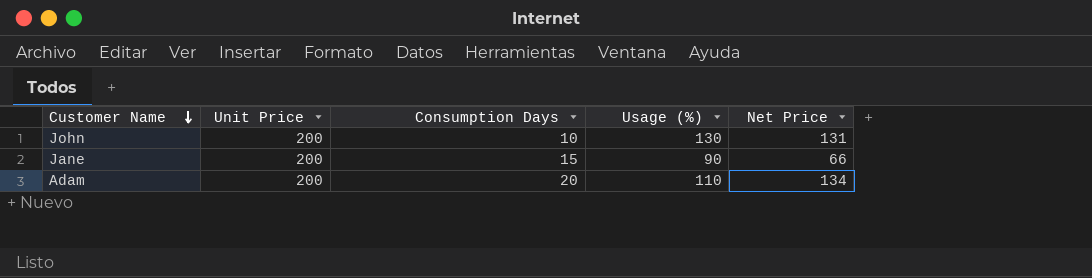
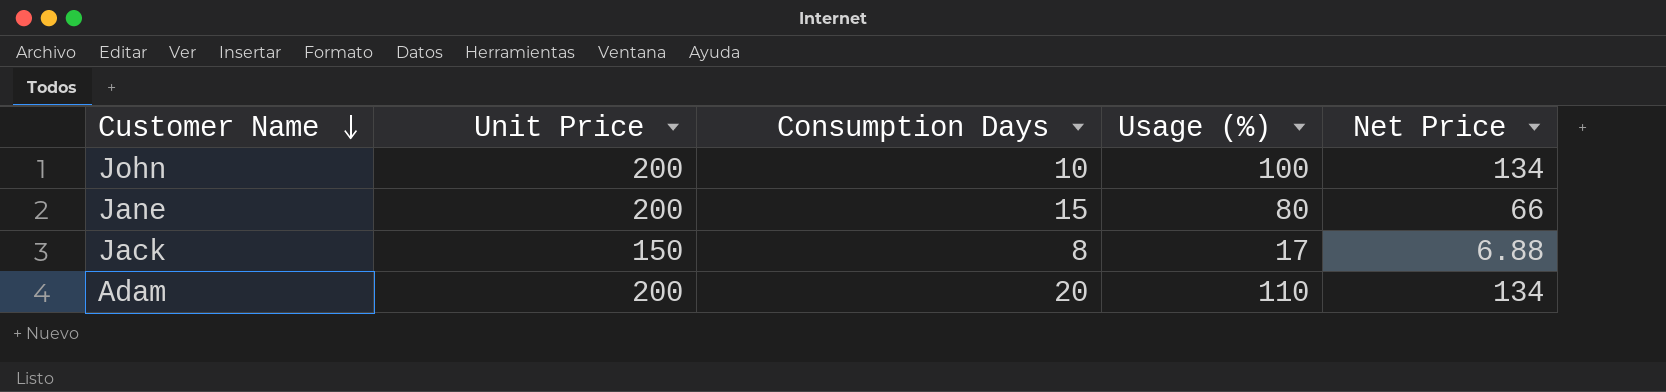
John | Usage (%): 130 -> 100
John | Net Price: 131 -> 134
Jane | Usage (%): 90 -> 80
row Jack: none -> 150 | 8 | 17 | 6.88

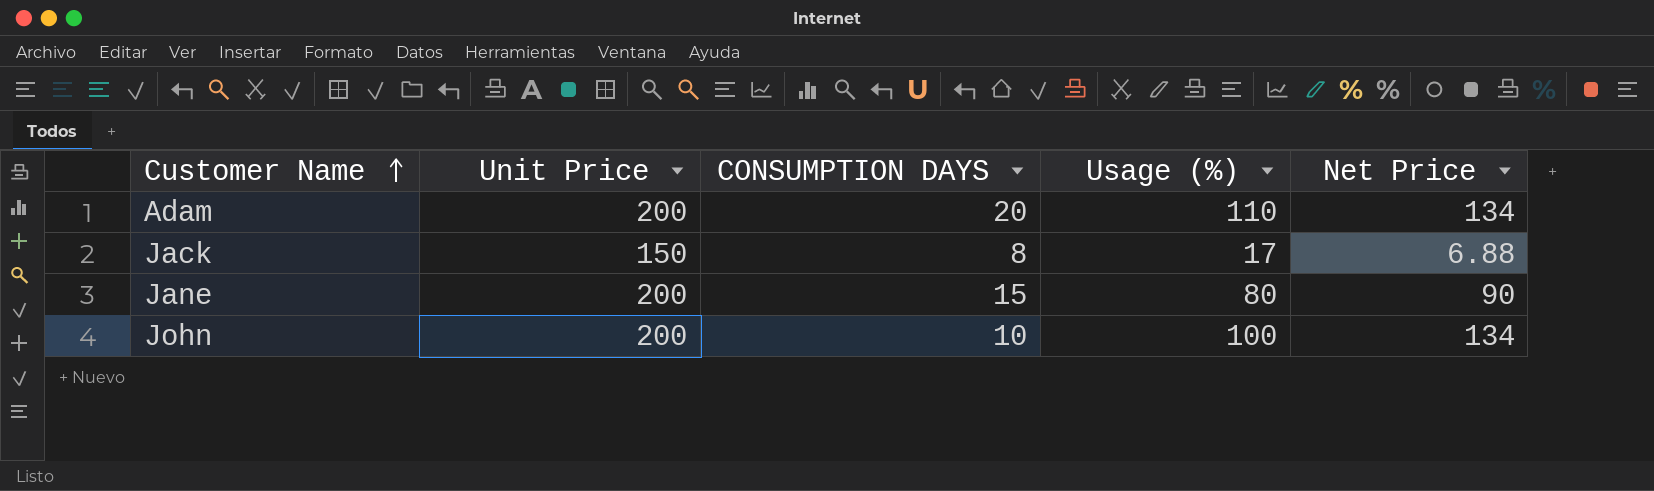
row order: Customer Name descending -> Customer Name ascending
column name: Consumption Days -> CONSUMPTION DAYS
Jane | Net Price: 66 -> 90

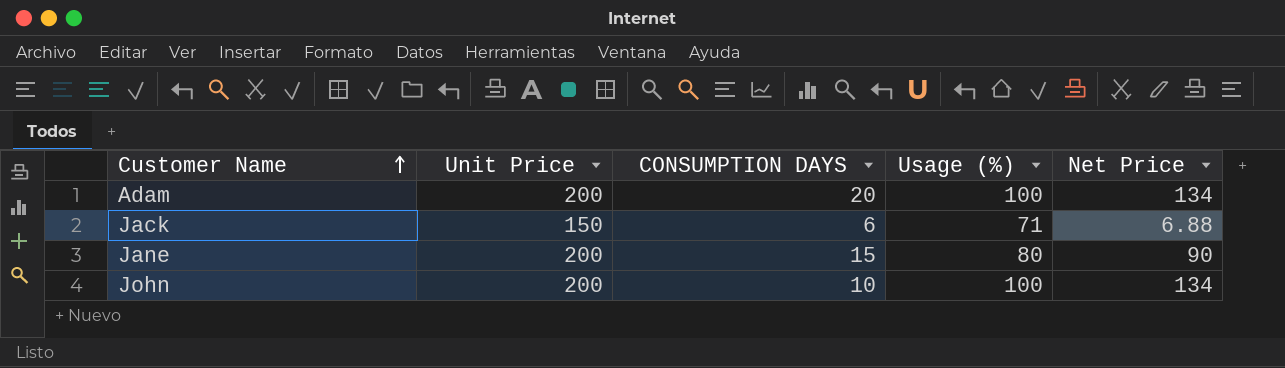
Adam | Usage (%): 110 -> 100
Jack | CONSUMPTION DAYS: 8 -> 6
Jack | Usage (%): 17 -> 71

